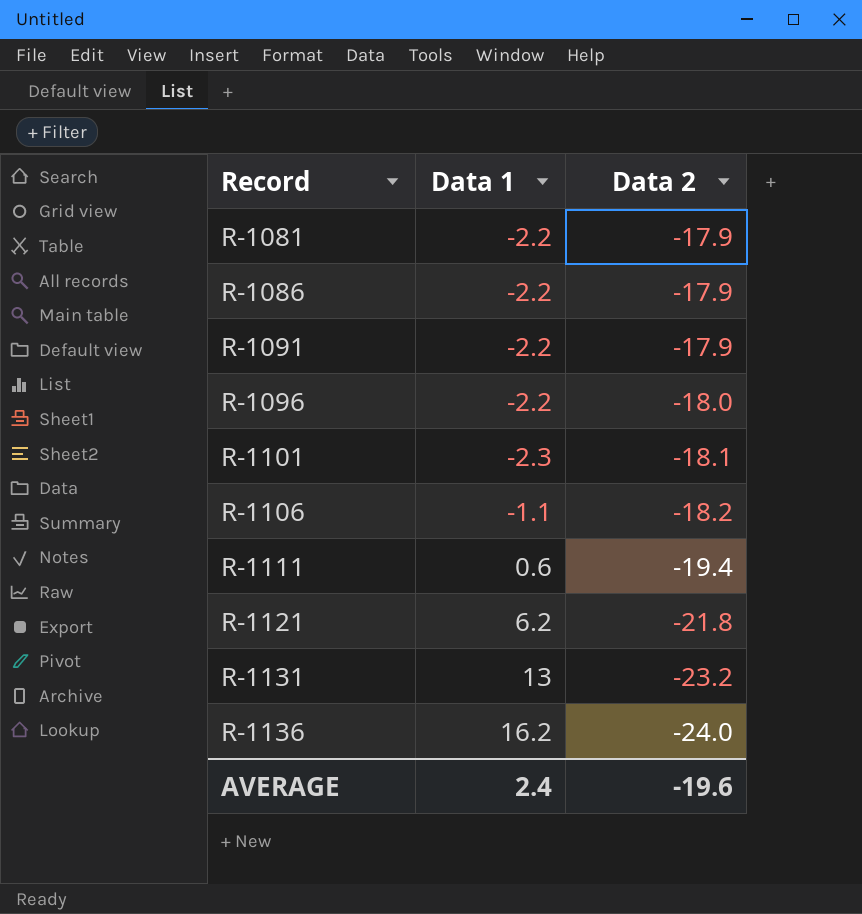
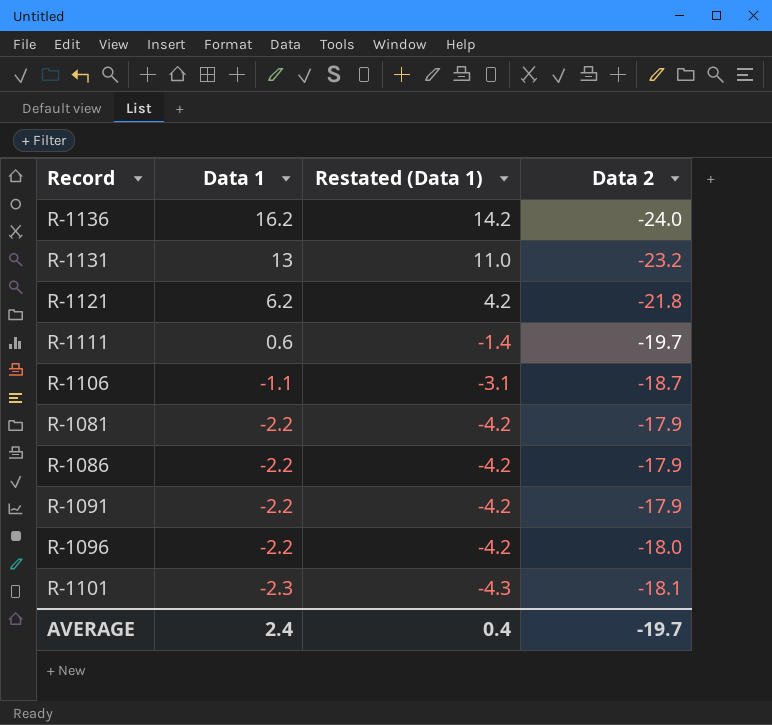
row order: Record ascending -> Data 1 descending
column Restated (Data 1) | formula: none -> [Data 1] - 2
R-1111 | Data 2: -19.4 -> -19.7
R-1106 | Data 2: -18.2 -> -18.7
AVERAGE | Data 2: -19.6 -> -19.7

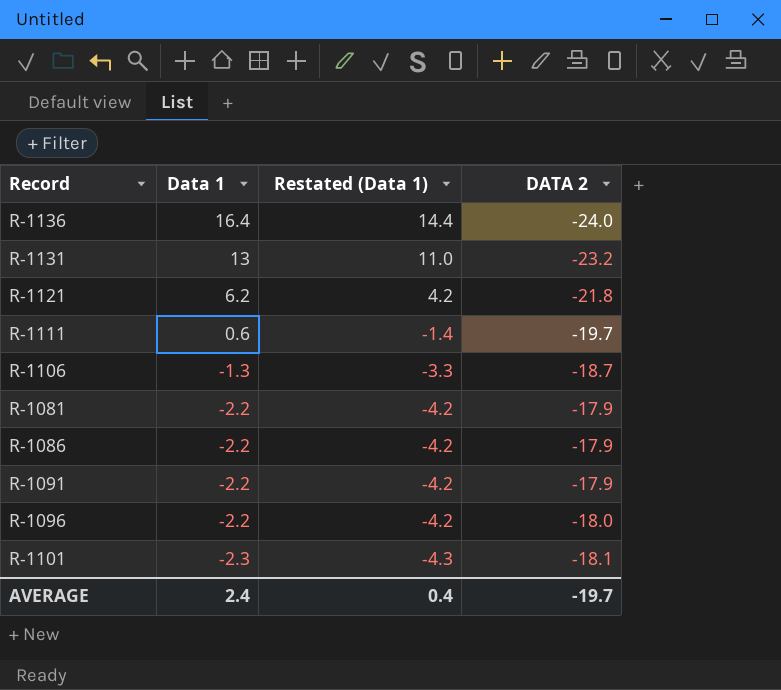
column name: Data 2 -> DATA 2
R-1136 | Data 1: 16.2 -> 16.4
R-1136 | Restated (Data 1): 14.2 -> 14.4
R-1106 | Data 1: -1.1 -> -1.3
R-1106 | Restated (Data 1): -3.1 -> -3.3

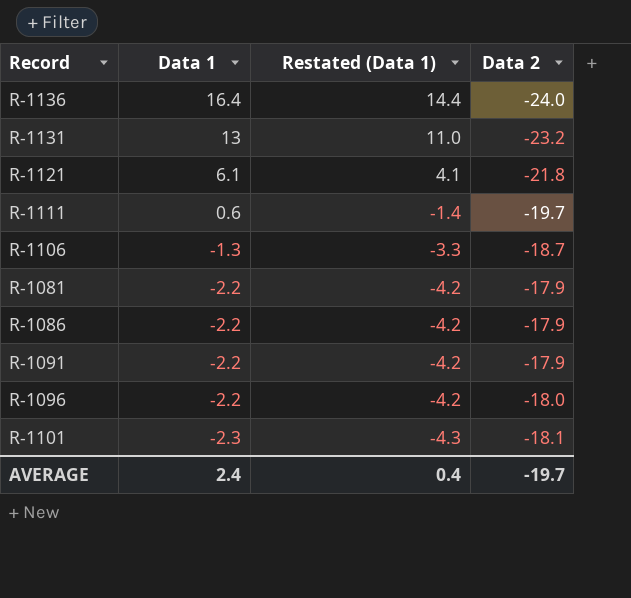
column name: DATA 2 -> Data 2
R-1121 | Data 1: 6.2 -> 6.1
R-1121 | Restated (Data 1): 4.2 -> 4.1

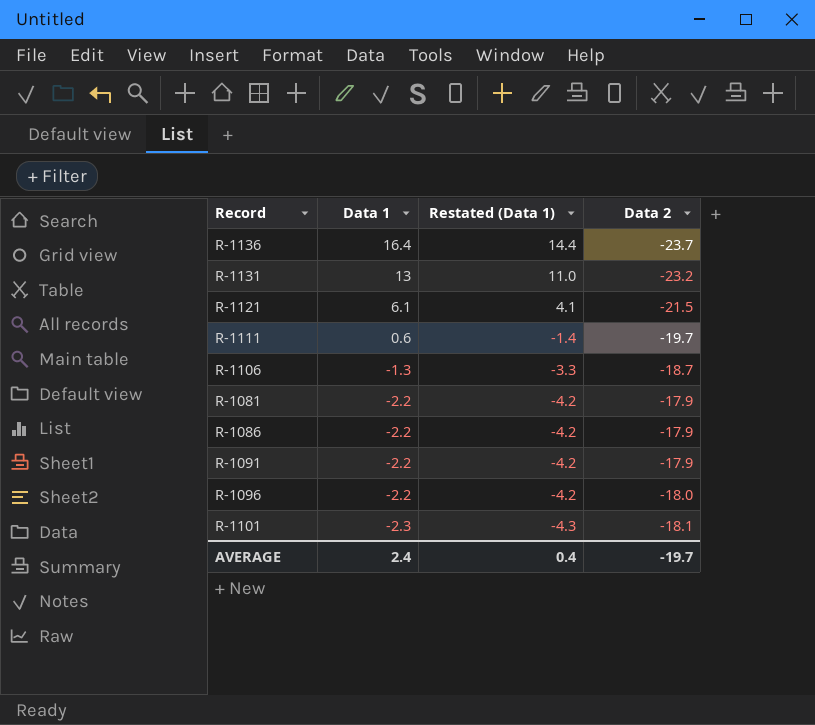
R-1136 | Data 2: -24.0 -> -23.7
R-1121 | Data 2: -21.8 -> -21.5

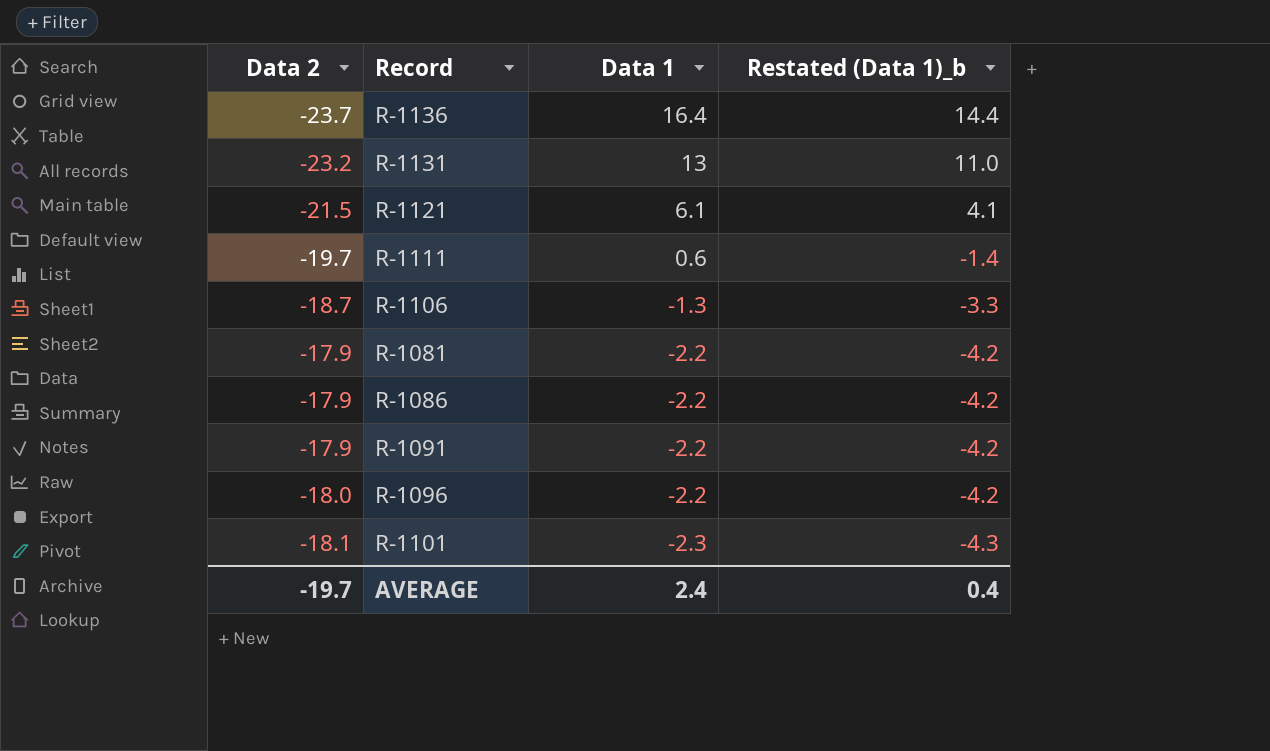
column Data 2 | position: 4 -> 1
column name: Restated (Data 1) -> Restated (Data 1)_b

